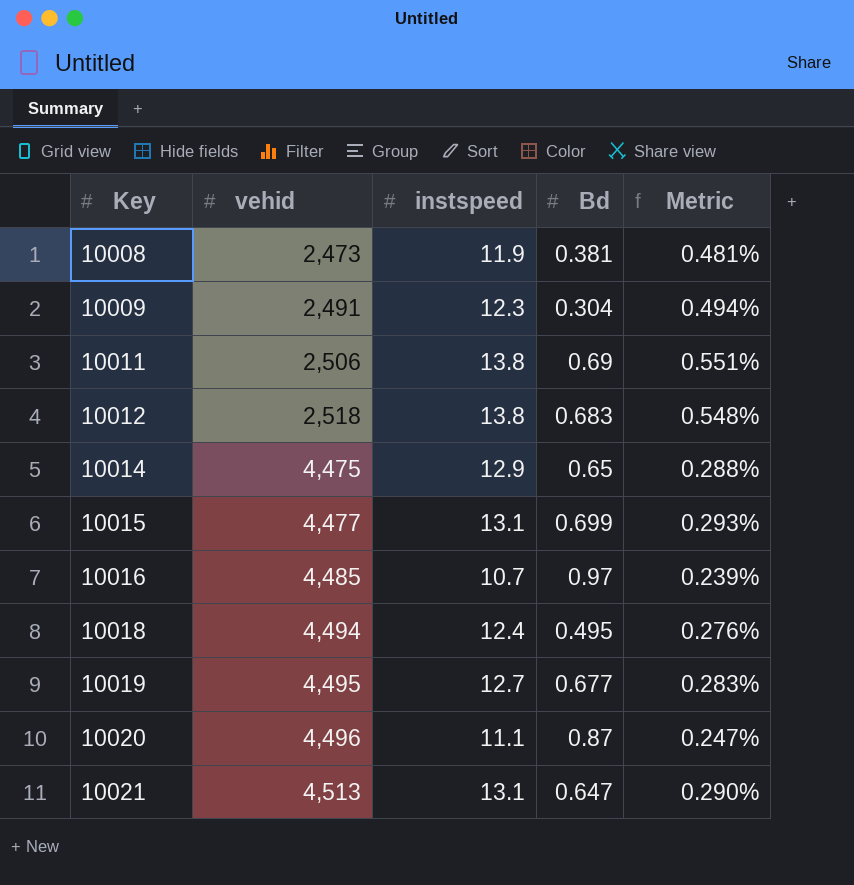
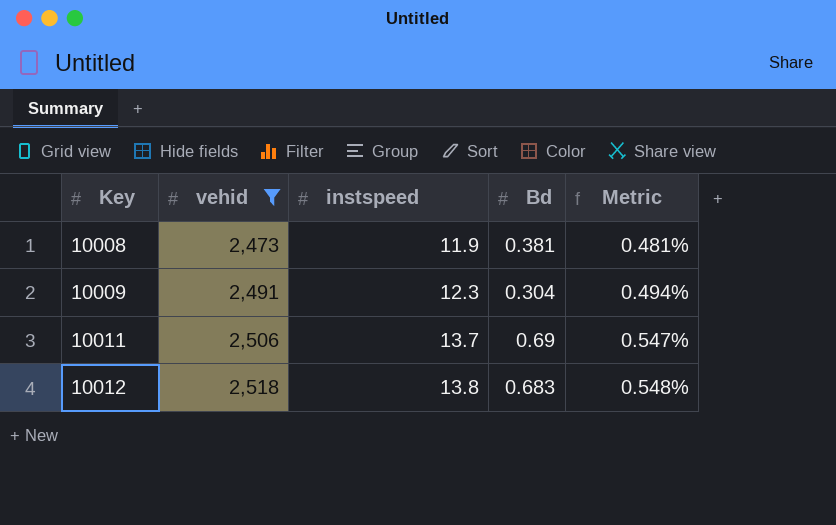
filter: none -> vehid <= 2,518
10011 | instspeed: 13.8 -> 13.7
10011 | Metric: 0.551% -> 0.547%

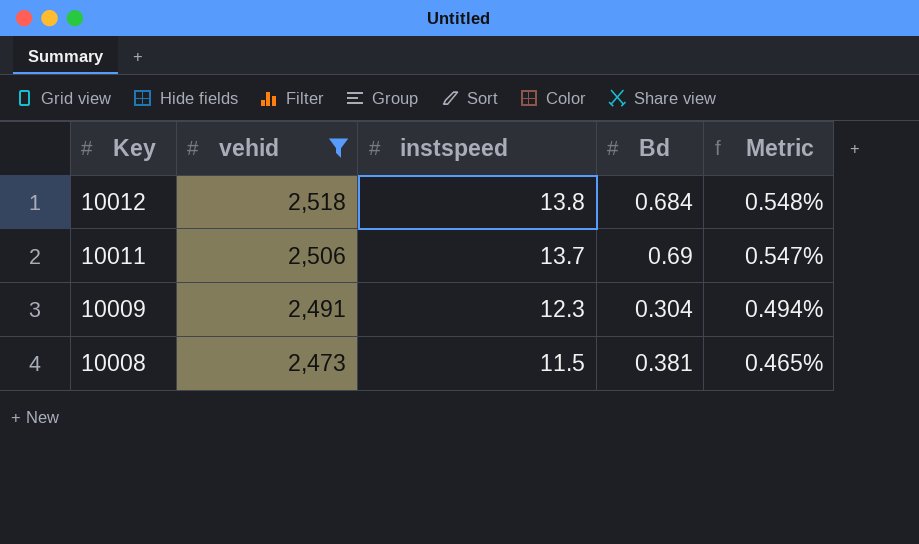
row order: Key ascending -> Key descending
10012 | Bd: 0.683 -> 0.684
10008 | instspeed: 11.9 -> 11.5
10008 | Metric: 0.481% -> 0.465%

